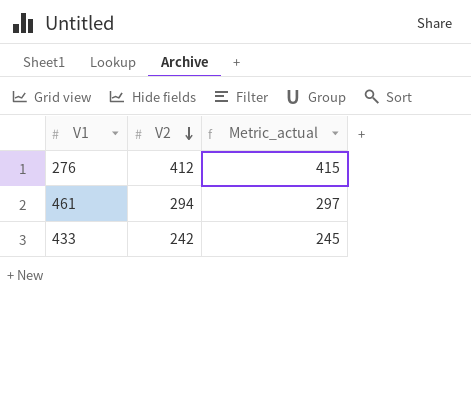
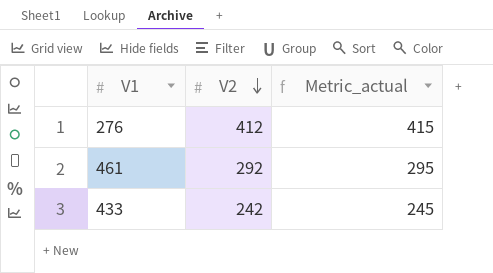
461 | V2: 294 -> 292
461 | Metric_actual: 297 -> 295

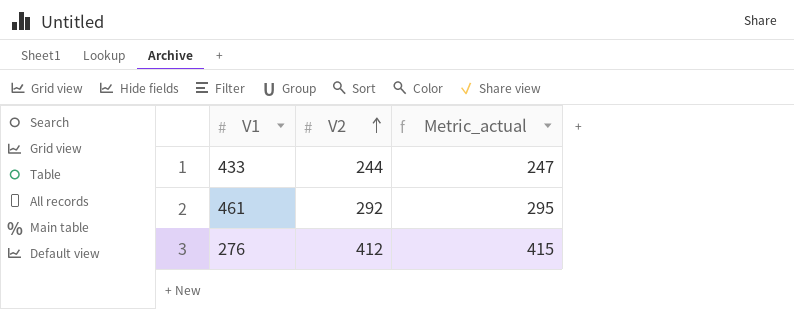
row order: V2 descending -> V2 ascending
433 | V2: 242 -> 244
433 | Metric_actual: 245 -> 247

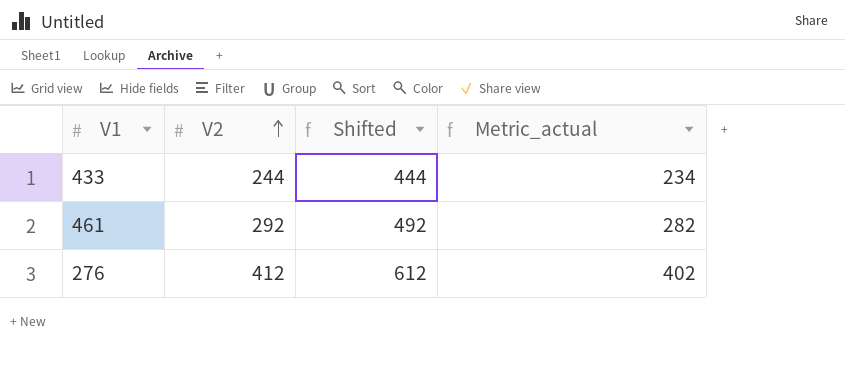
column Shifted | formula: none -> [V2] + 200
column Metric_actual | formula: [V2] + 3 -> [V2] - 10

